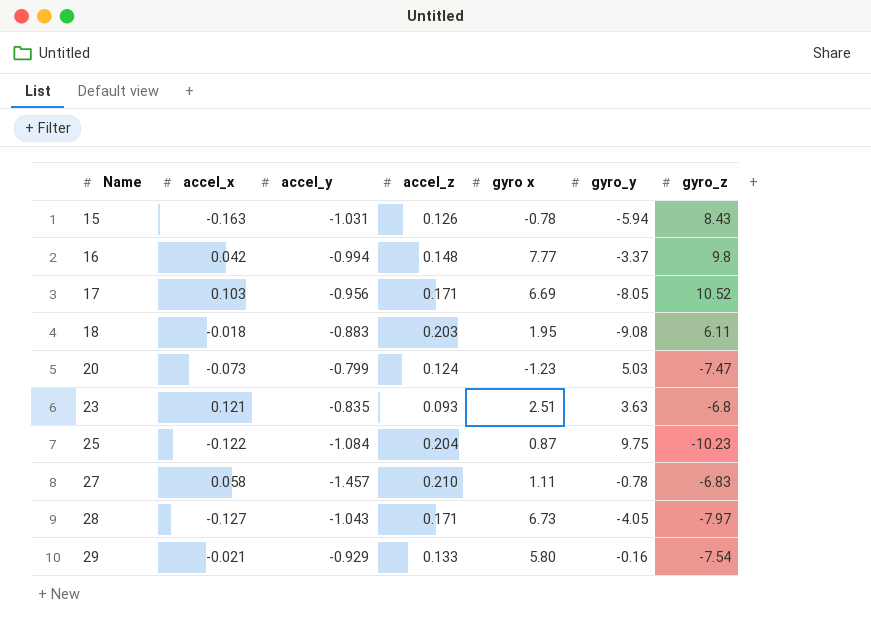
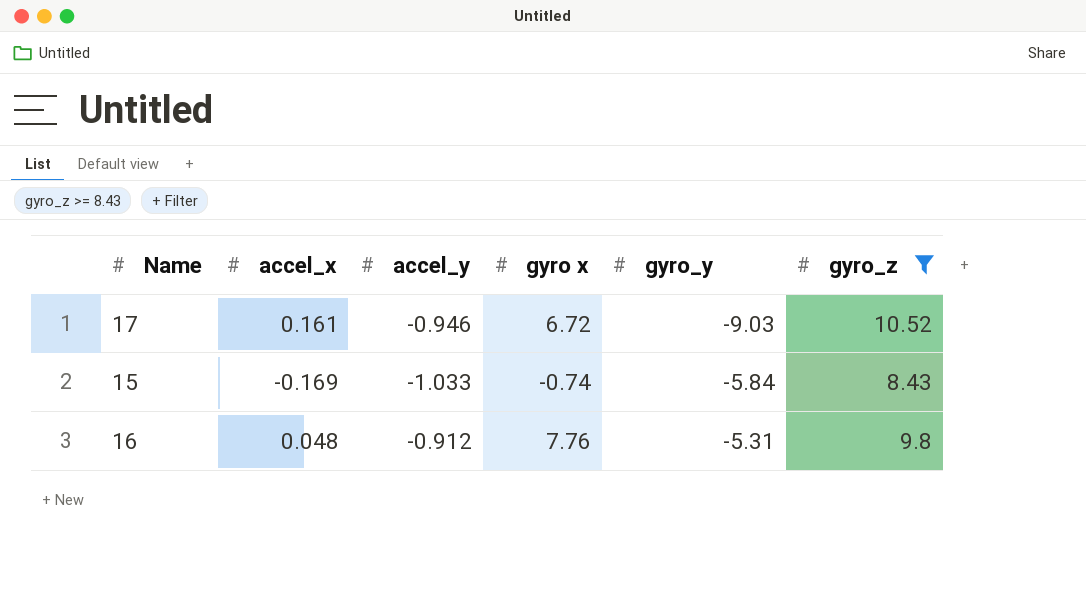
filter: none -> gyro_z >= 8.43
row order: Name ascending -> gyro_y ascending
column accel_z | position: 4 -> none
17 | accel_x: 0.103 -> 0.161
17 | accel_y: -0.956 -> -0.946
17 | gyro x: 6.69 -> 6.72
17 | gyro_y: -8.05 -> -9.03
15 | accel_x: -0.163 -> -0.169
15 | accel_y: -1.031 -> -1.033
15 | gyro x: -0.78 -> -0.74
15 | gyro_y: -5.94 -> -5.84
16 | accel_x: 0.042 -> 0.048
16 | accel_y: -0.994 -> -0.912
16 | gyro x: 7.77 -> 7.76
16 | gyro_y: -3.37 -> -5.31

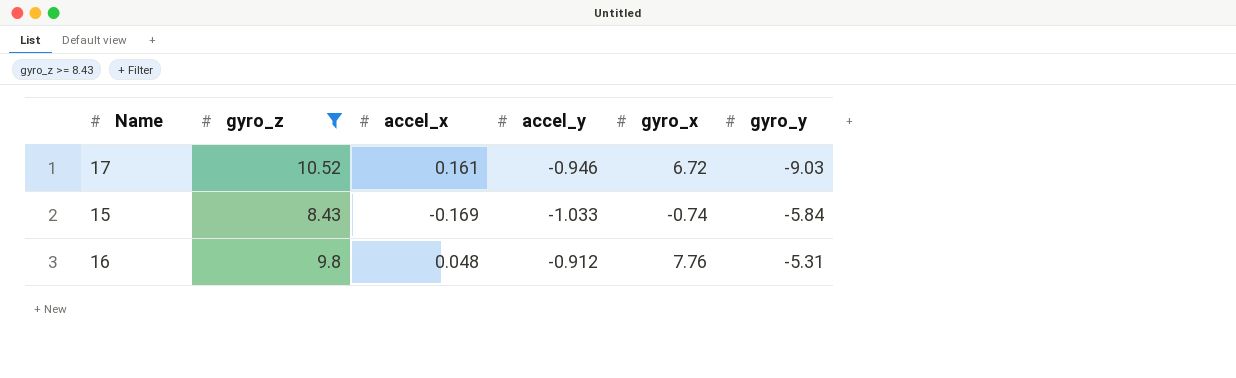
column gyro_z | position: 6 -> 2
column name: gyro x -> gyro_x

